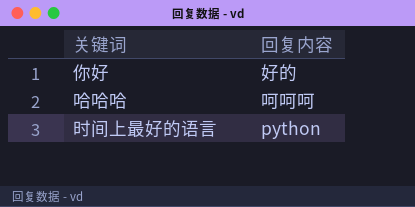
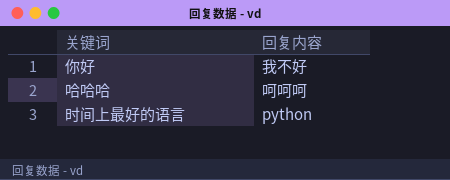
你好 | 回复内容: 好的 -> 我不好

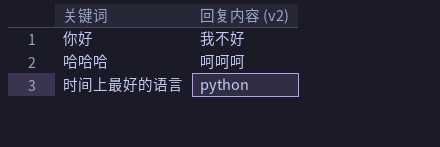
column name: 回复内容 -> 回复内容 (v2)

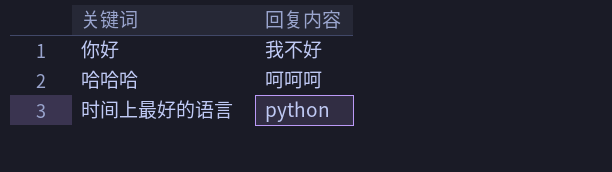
column name: 回复内容 (v2) -> 回复内容

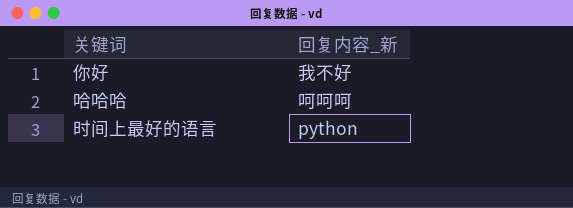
column name: 回复内容 -> 回复内容_新

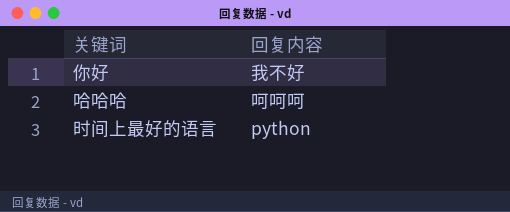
column name: 回复内容_新 -> 回复内容

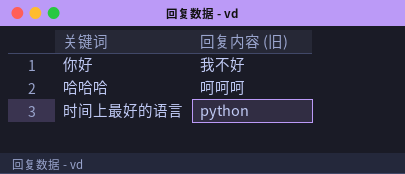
column name: 回复内容 -> 回复内容 (旧)

